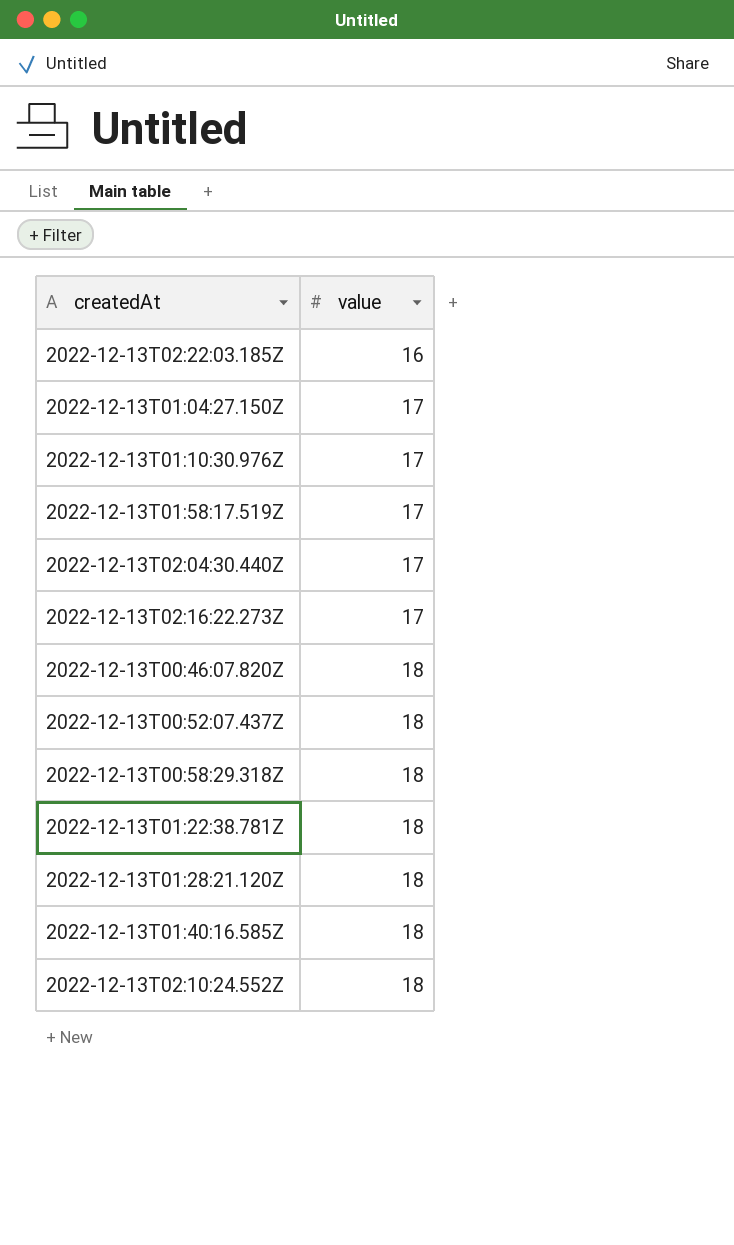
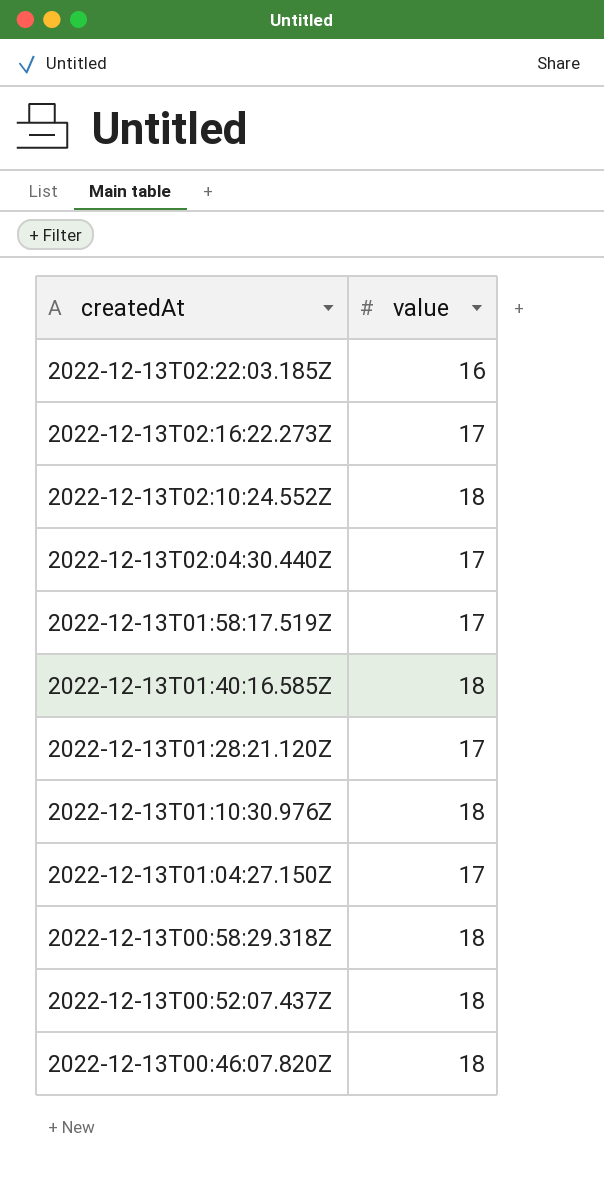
row order: value ascending -> createdAt descending
row 2022-12-13T01:22:38.781Z: 18 -> none
2022-12-13T01:28:21.120Z | value: 18 -> 17
2022-12-13T01:10:30.976Z | value: 17 -> 18

